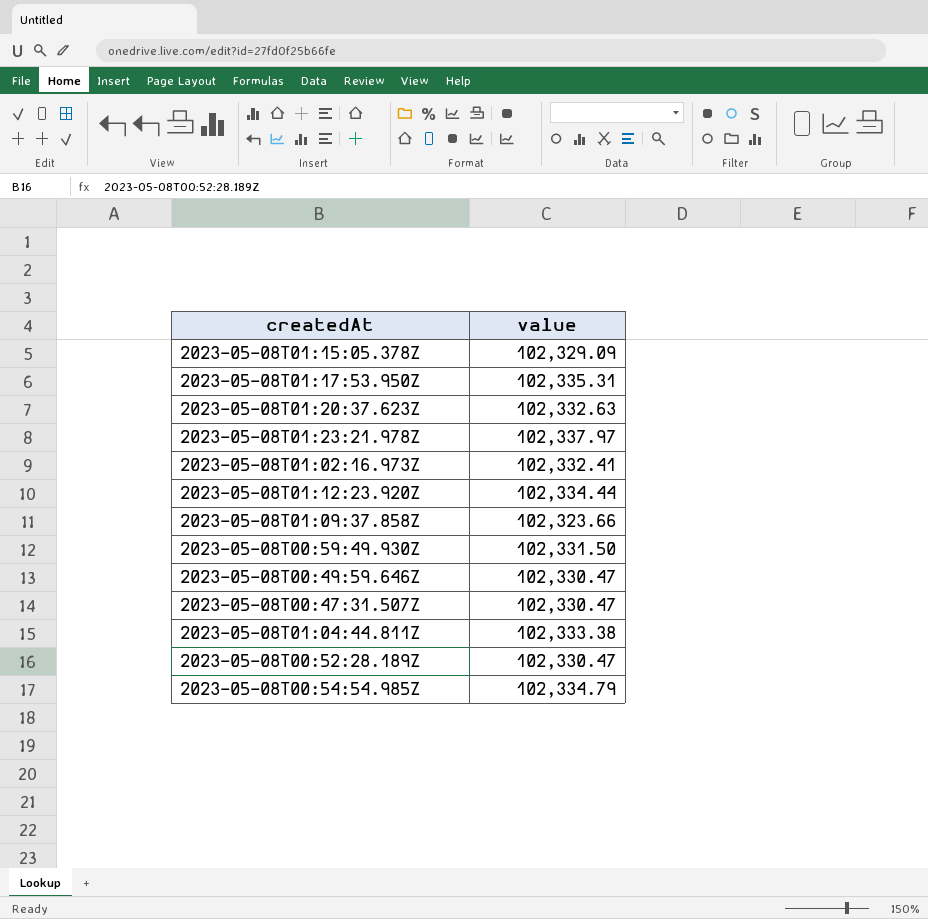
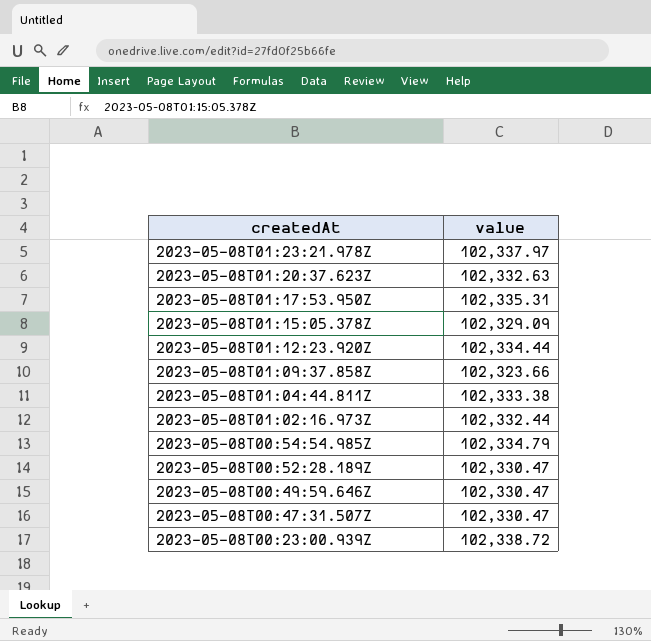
row order: none -> createdAt descending
row 2023-05-08T00:59:49.930Z: 102,331.50 -> none
2023-05-08T01:02:16.973Z | value: 102,332.41 -> 102,332.44
row 2023-05-08T00:23:00.939Z: none -> 102,338.72

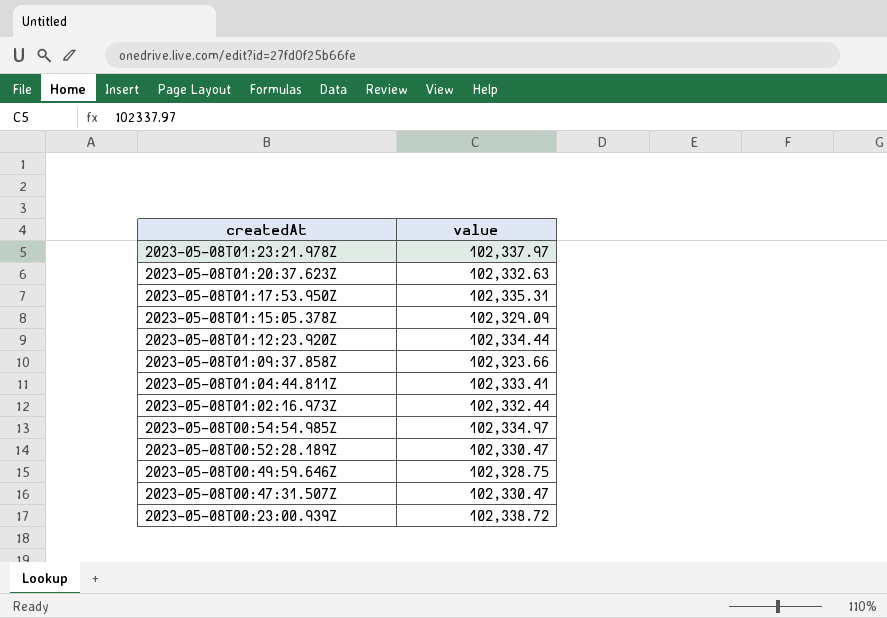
2023-05-08T01:04:44.811Z | value: 102,333.38 -> 102,333.41
2023-05-08T00:54:54.985Z | value: 102,334.79 -> 102,334.97
2023-05-08T00:49:59.646Z | value: 102,330.47 -> 102,328.75

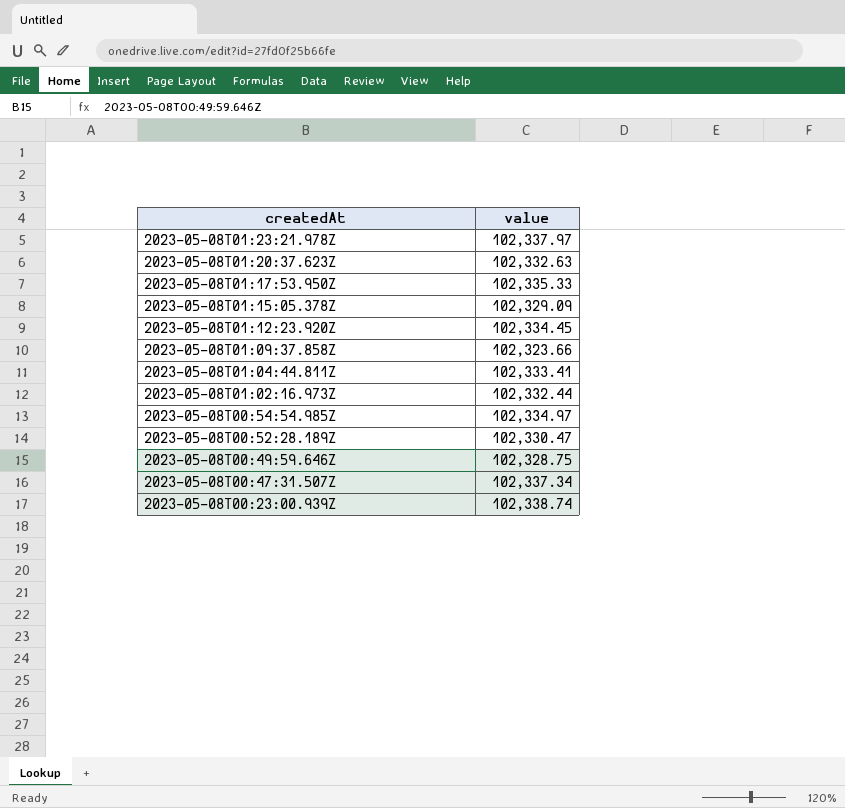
2023-05-08T01:17:53.950Z | value: 102,335.31 -> 102,335.33
2023-05-08T01:12:23.920Z | value: 102,334.44 -> 102,334.45
2023-05-08T00:47:31.507Z | value: 102,330.47 -> 102,337.34
2023-05-08T00:23:00.939Z | value: 102,338.72 -> 102,338.74

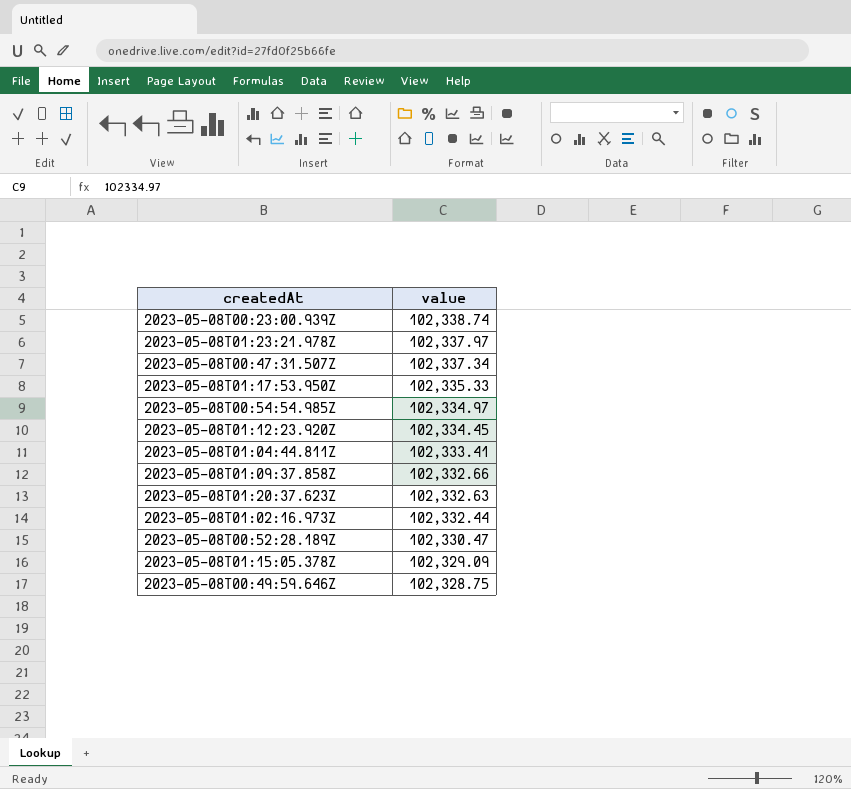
row order: createdAt descending -> value descending
2023-05-08T01:09:37.858Z | value: 102,323.66 -> 102,332.66

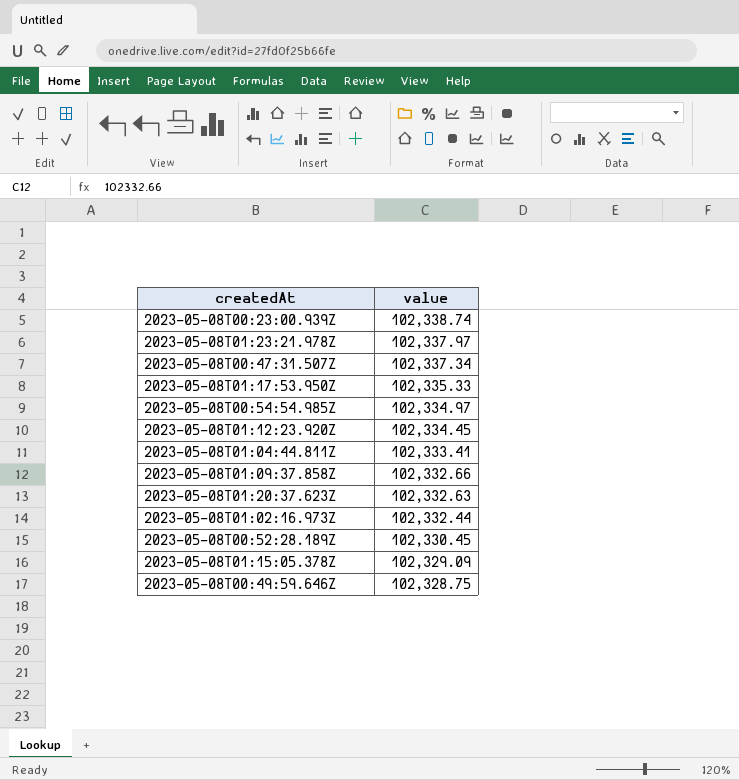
2023-05-08T00:52:28.189Z | value: 102,330.47 -> 102,330.45

